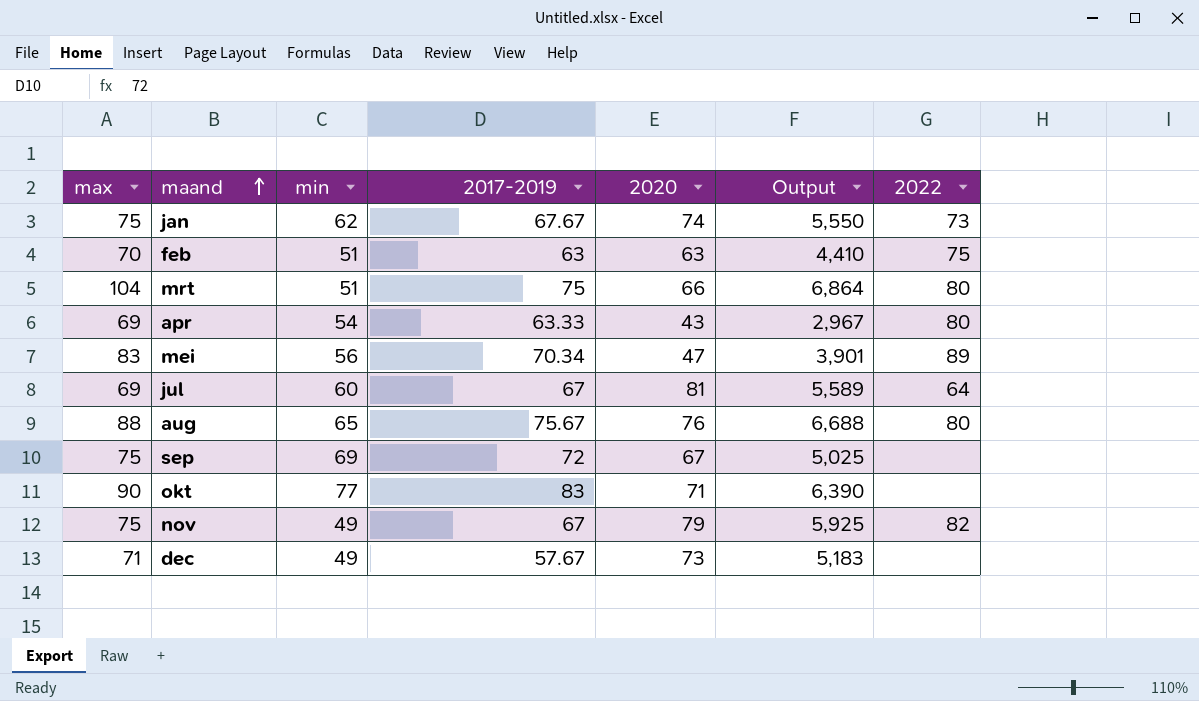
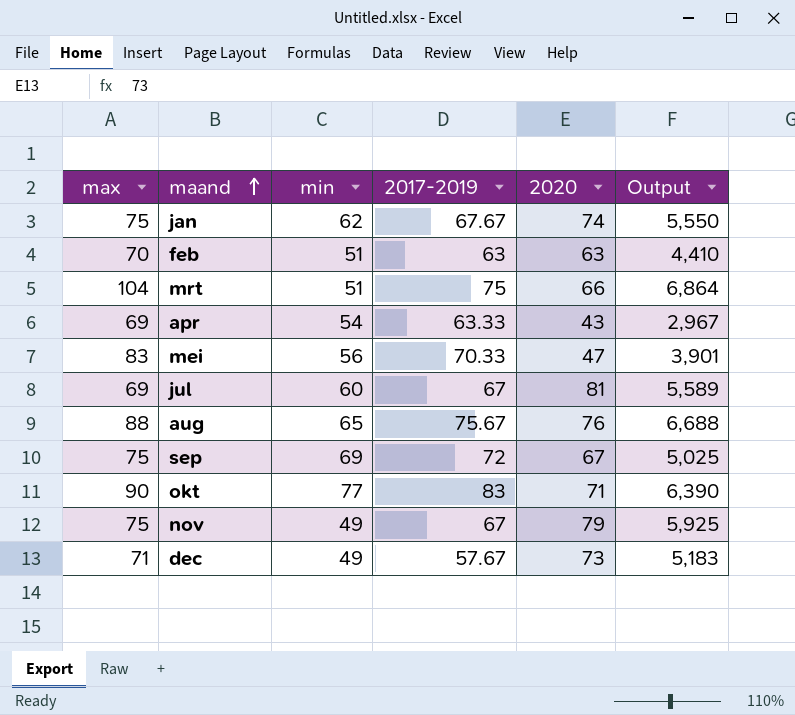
column 2022 | position: 7 -> none
mei | 2017-2019: 70.34 -> 70.33

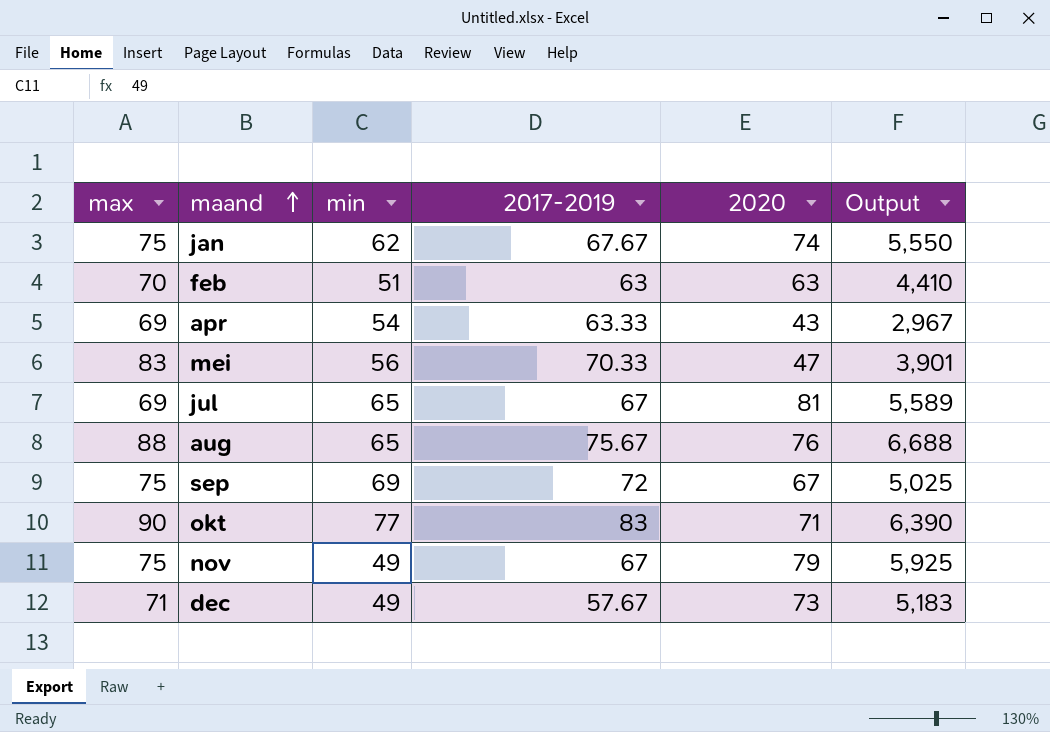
row mrt: 104 | 51 | 75 | 66 | 6,864 -> none
jul | min: 60 -> 65

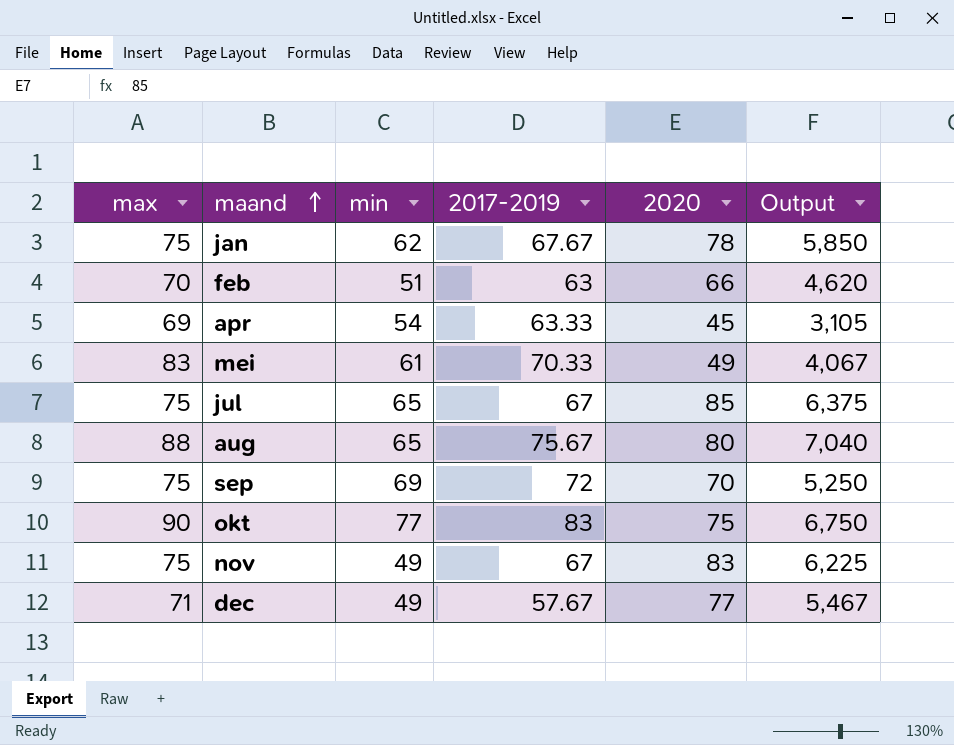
jan | 2020: 74 -> 78
jan | Output: 5,550 -> 5,850
feb | 2020: 63 -> 66
feb | Output: 4,410 -> 4,620
apr | 2020: 43 -> 45
apr | Output: 2,967 -> 3,105
mei | min: 56 -> 61
mei | 2020: 47 -> 49
mei | Output: 3,901 -> 4,067
jul | max: 69 -> 75
jul | 2020: 81 -> 85
jul | Output: 5,589 -> 6,375
aug | 2020: 76 -> 80
aug | Output: 6,688 -> 7,040
sep | 2020: 67 -> 70
sep | Output: 5,025 -> 5,250
okt | 2020: 71 -> 75
okt | Output: 6,390 -> 6,750
nov | 2020: 79 -> 83
nov | Output: 5,925 -> 6,225
dec | 2020: 73 -> 77
dec | Output: 5,183 -> 5,467

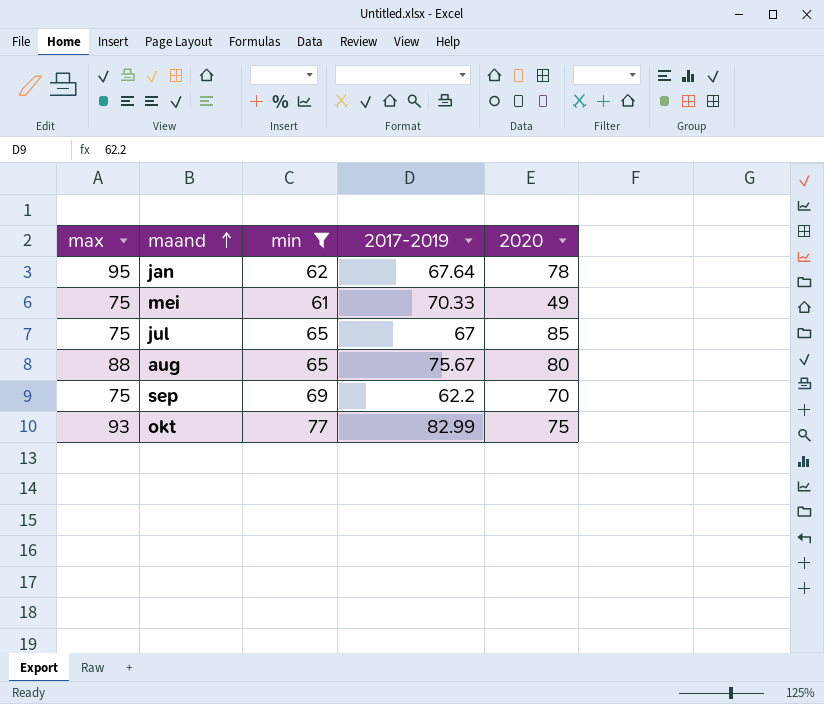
filter: none -> min >= 61
column Output | formula: [max] * [2020] -> none
jan | max: 75 -> 95
jan | 2017-2019: 67.67 -> 67.64
mei | max: 83 -> 75
sep | 2017-2019: 72 -> 62.2
okt | max: 90 -> 93
okt | 2017-2019: 83 -> 82.99

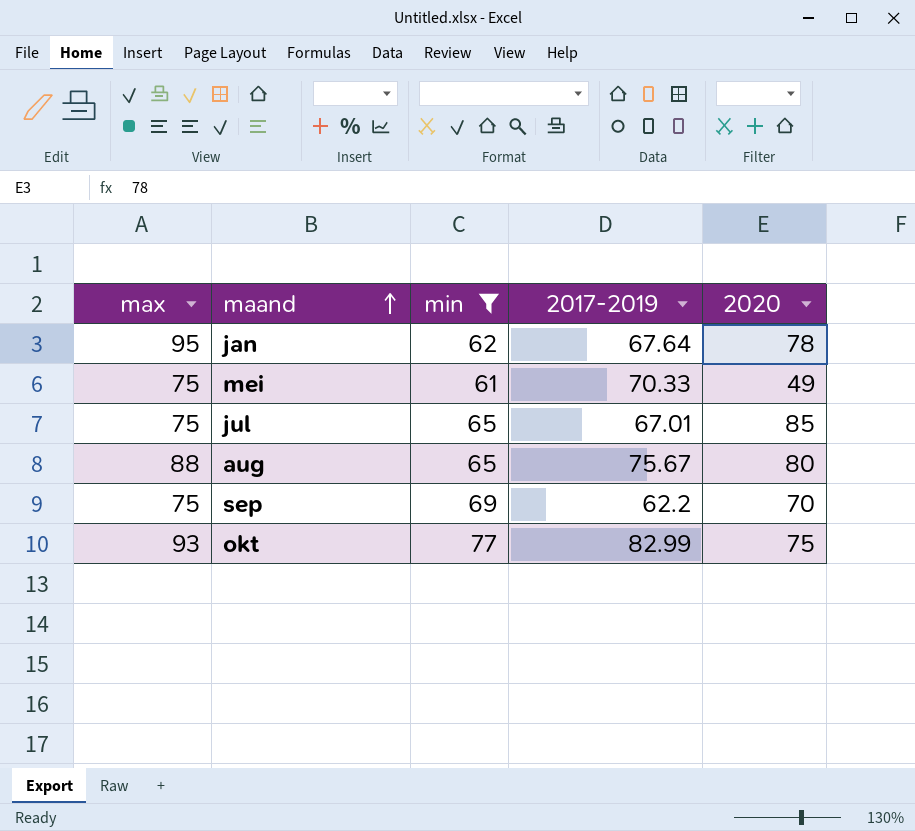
jul | 2017-2019: 67 -> 67.01

